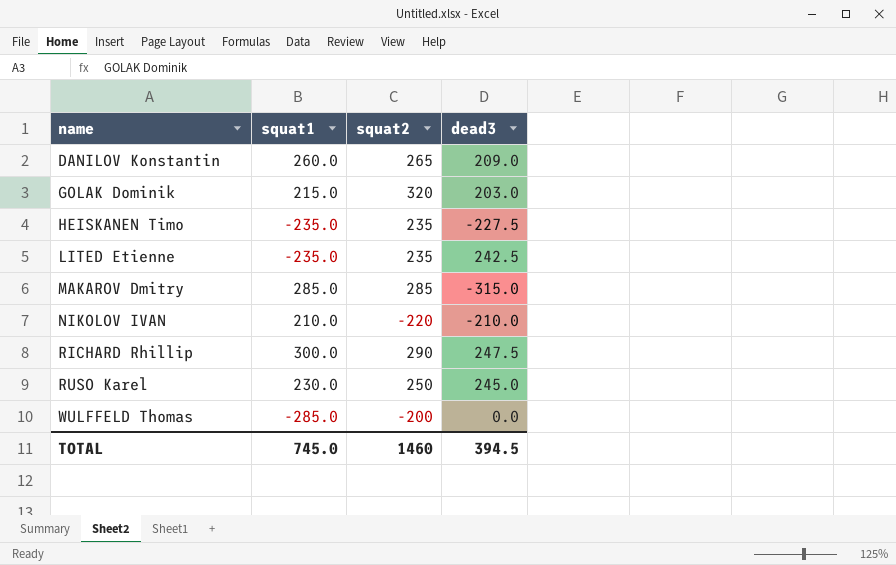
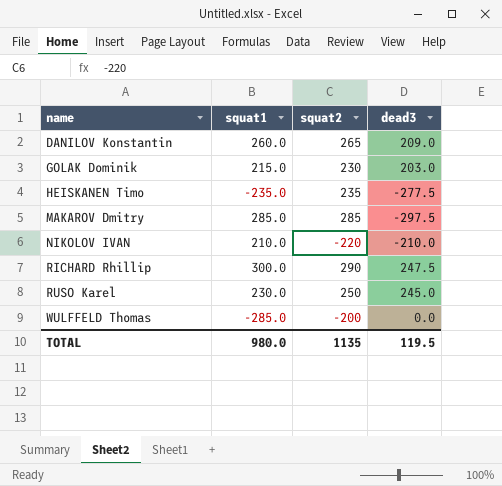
row LITED Etienne: -235.0 | 235 | 242.5 -> none
GOLAK Dominik | squat2: 320 -> 230
HEISKANEN Timo | dead3: -227.5 -> -277.5
MAKAROV Dmitry | dead3: -315.0 -> -297.5
TOTAL | squat1: 745.0 -> 980.0
TOTAL | squat2: 1460 -> 1135
TOTAL | dead3: 394.5 -> 119.5

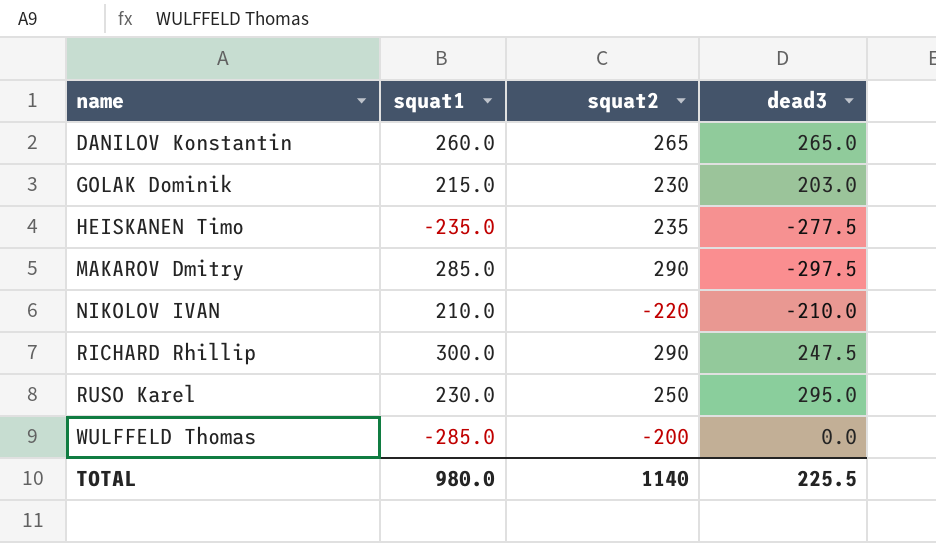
DANILOV Konstantin | dead3: 209.0 -> 265.0
MAKAROV Dmitry | squat2: 285 -> 290
RUSO Karel | dead3: 245.0 -> 295.0
TOTAL | squat2: 1135 -> 1140
TOTAL | dead3: 119.5 -> 225.5

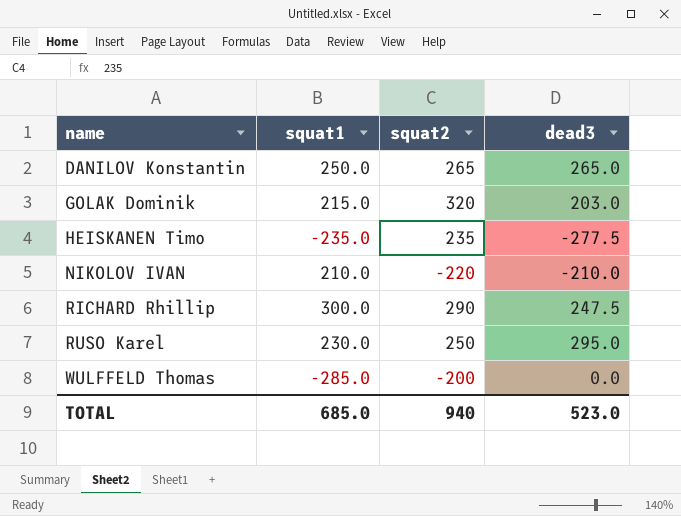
row MAKAROV Dmitry: 285.0 | 290 | -297.5 -> none
DANILOV Konstantin | squat1: 260.0 -> 250.0
GOLAK Dominik | squat2: 230 -> 320
TOTAL | squat1: 980.0 -> 685.0
TOTAL | squat2: 1140 -> 940
TOTAL | dead3: 225.5 -> 523.0

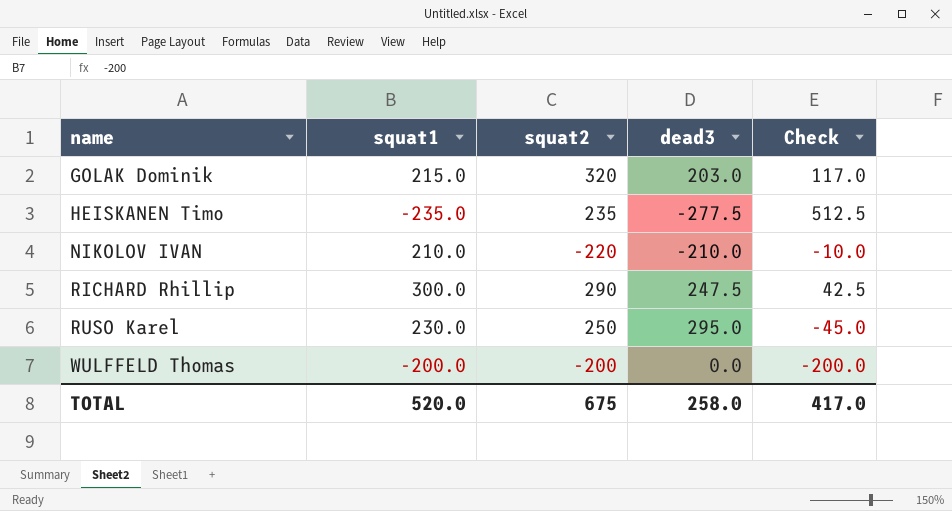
column Check | formula: none -> [squat2] - [dead3]
row DANILOV Konstantin: 250.0 | 265 | 265.0 -> none
WULFFELD Thomas | squat1: -285.0 -> -200.0
TOTAL | squat1: 685.0 -> 520.0
TOTAL | squat2: 940 -> 675
TOTAL | dead3: 523.0 -> 258.0

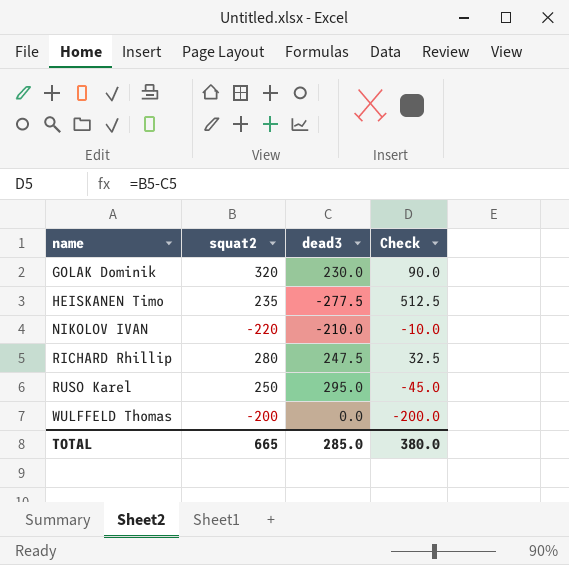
column squat1 | position: 2 -> none
GOLAK Dominik | dead3: 203.0 -> 230.0
GOLAK Dominik | Check: 117.0 -> 90.0
RICHARD Rhillip | squat2: 290 -> 280
RICHARD Rhillip | Check: 42.5 -> 32.5
TOTAL | squat2: 675 -> 665
TOTAL | dead3: 258.0 -> 285.0
TOTAL | Check: 417.0 -> 380.0

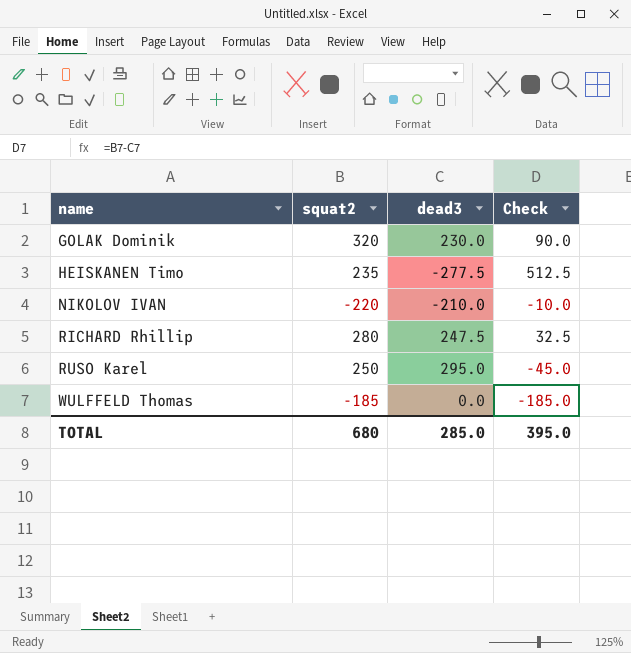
WULFFELD Thomas | squat2: -200 -> -185
WULFFELD Thomas | Check: -200.0 -> -185.0
TOTAL | squat2: 665 -> 680
TOTAL | Check: 380.0 -> 395.0

